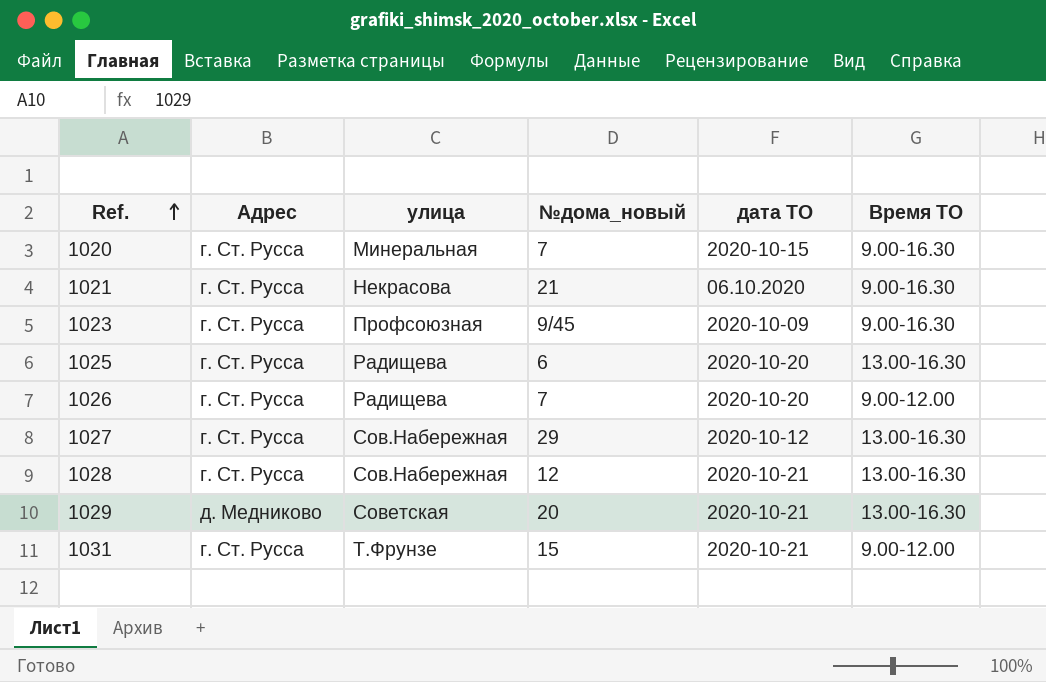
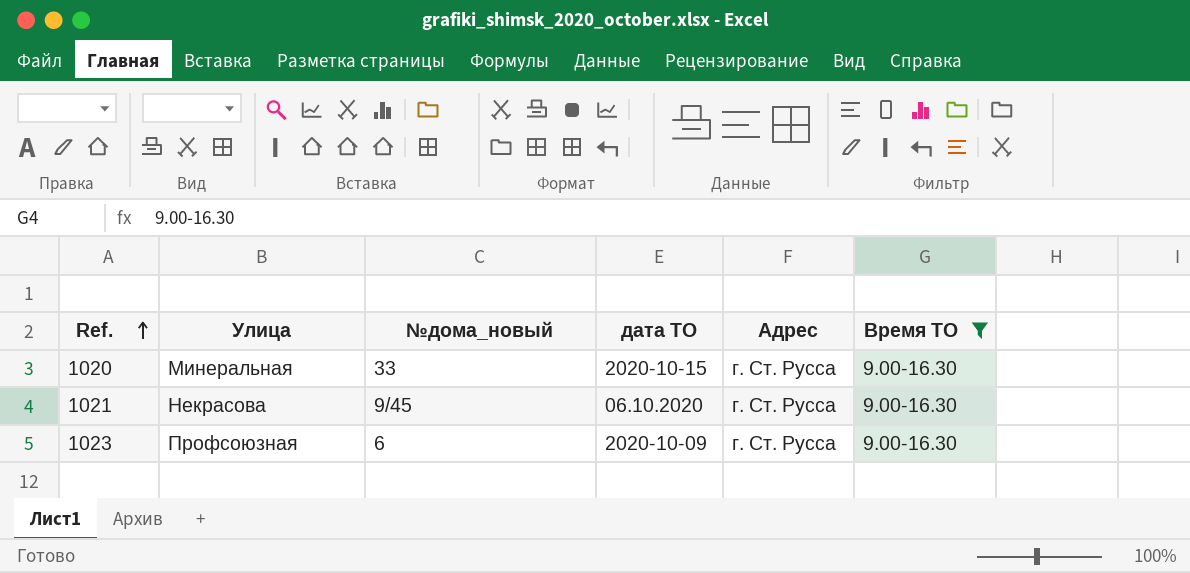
filter: none -> Время ТО = 9.00-16.30
column name: улица -> Улица
column Адрес | position: 2 -> 5
1020 | №дома_новый: 7 -> 33
1021 | №дома_новый: 21 -> 9/45
1023 | №дома_новый: 9/45 -> 6

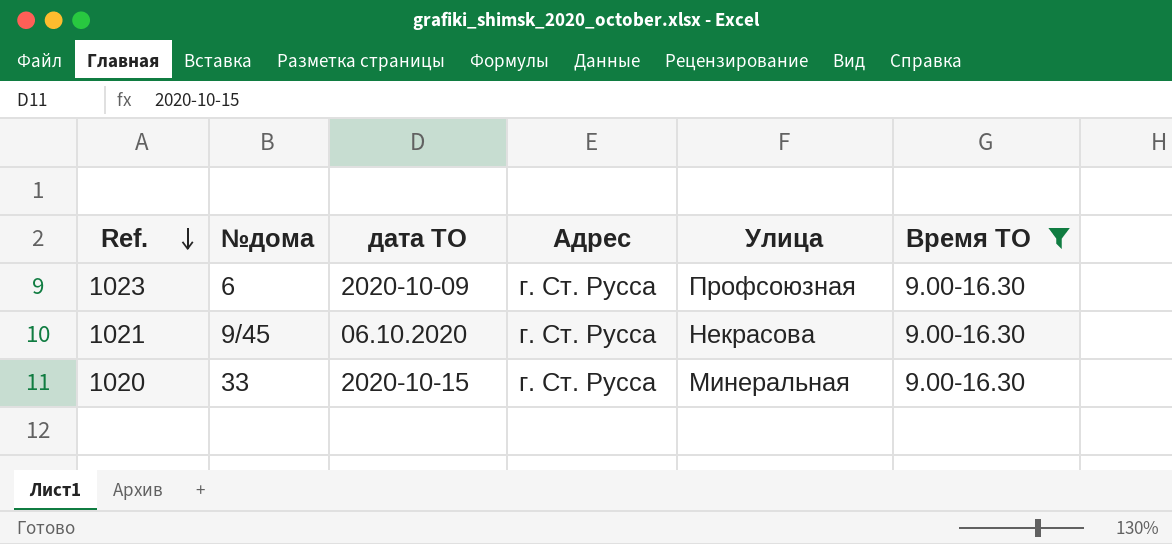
row order: Ref. ascending -> Ref. descending
column name: №дома_новый -> №дома
column Улица | position: 2 -> 5

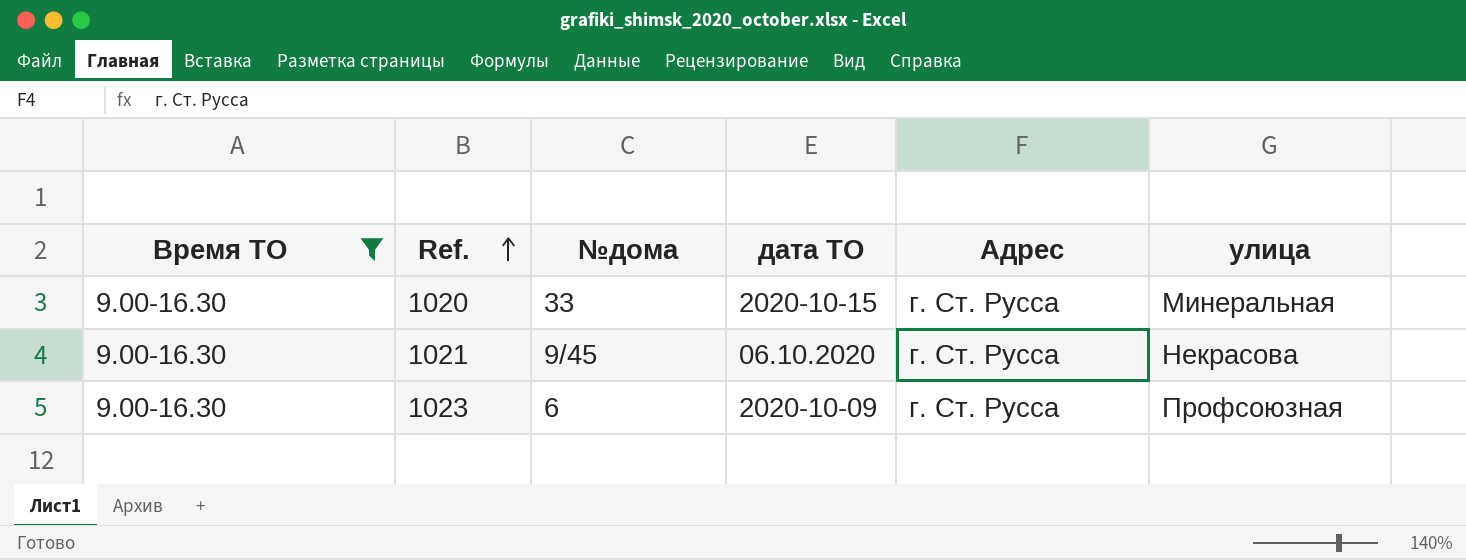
row order: Ref. descending -> Ref. ascending
column Время ТО | position: 6 -> 1
column name: Улица -> улица

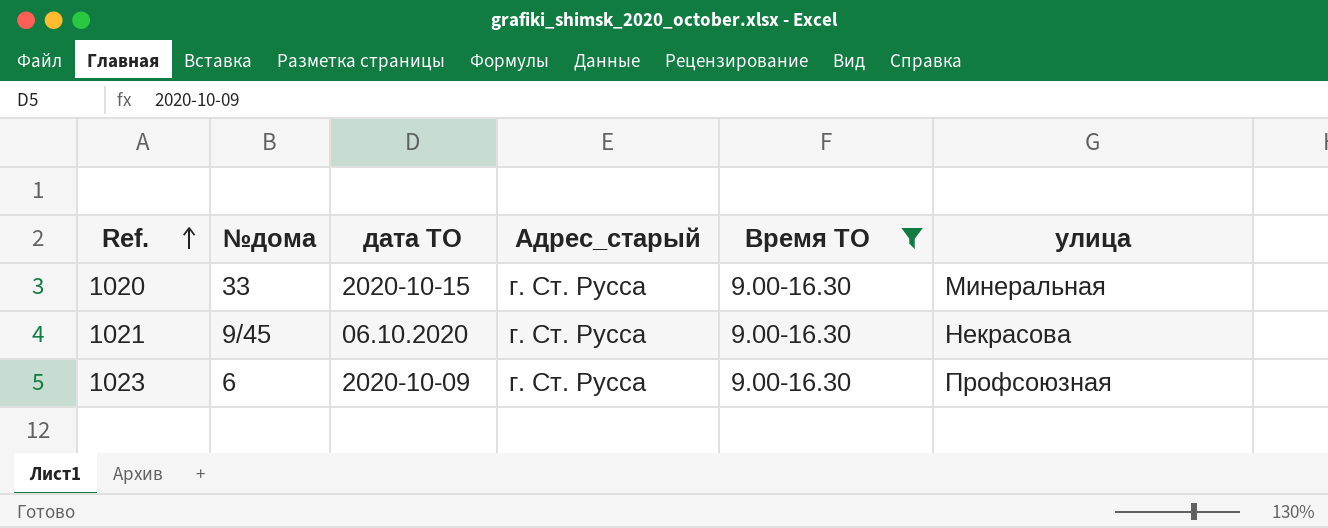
column name: Адрес -> Адрес_старый
column Время ТО | position: 1 -> 5

